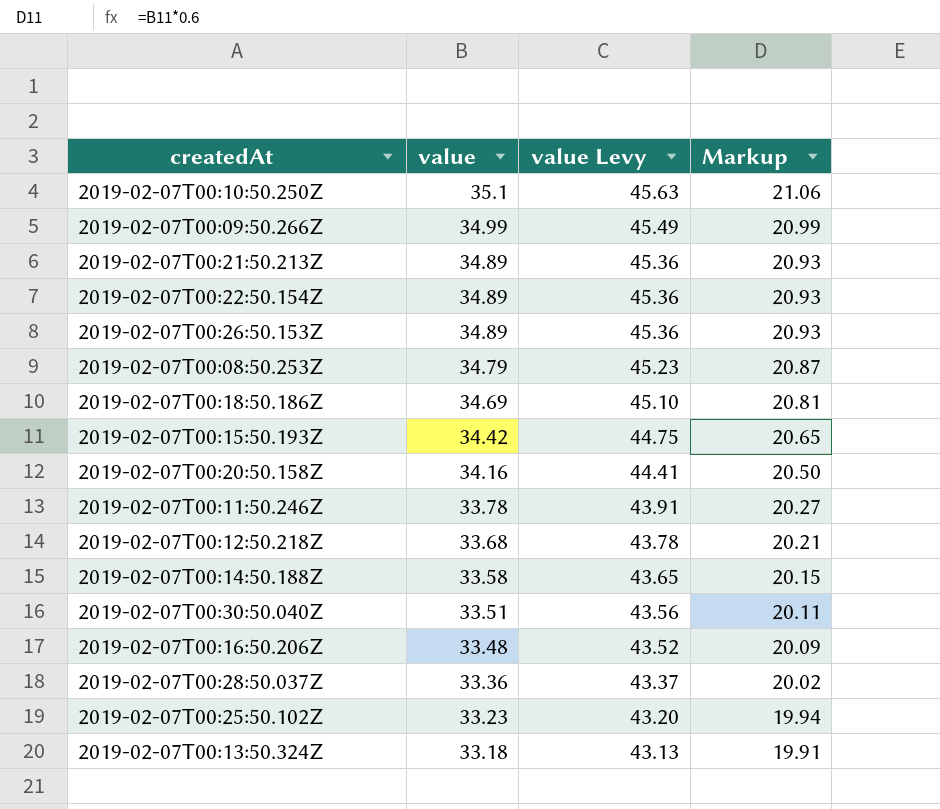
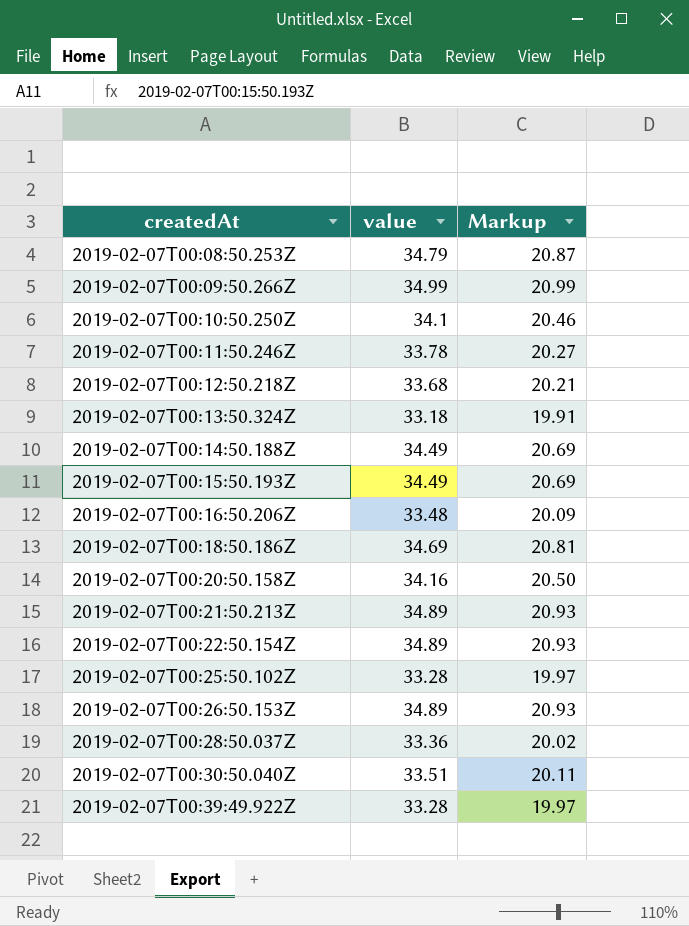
row order: value descending -> createdAt ascending
column value Levy | formula: [value] * 1.3 -> none
2019-02-07T00:10:50.250Z | value: 35.1 -> 34.1
2019-02-07T00:10:50.250Z | Markup: 21.06 -> 20.46
2019-02-07T00:14:50.188Z | value: 33.58 -> 34.49
2019-02-07T00:14:50.188Z | Markup: 20.15 -> 20.69
2019-02-07T00:15:50.193Z | value: 34.42 -> 34.49
2019-02-07T00:15:50.193Z | Markup: 20.65 -> 20.69
2019-02-07T00:25:50.102Z | value: 33.23 -> 33.28
2019-02-07T00:25:50.102Z | Markup: 19.94 -> 19.97
row 2019-02-07T00:39:49.922Z: none -> 33.28 | 19.97

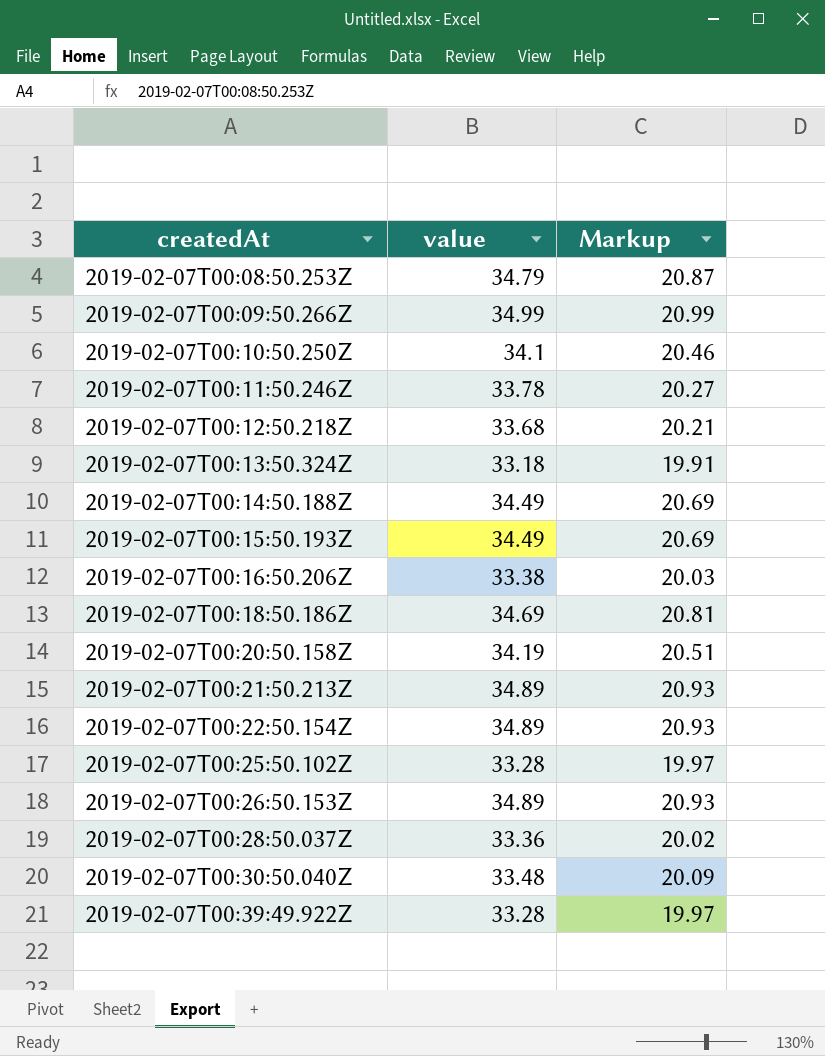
2019-02-07T00:16:50.206Z | value: 33.48 -> 33.38
2019-02-07T00:16:50.206Z | Markup: 20.09 -> 20.03
2019-02-07T00:20:50.158Z | value: 34.16 -> 34.19
2019-02-07T00:20:50.158Z | Markup: 20.50 -> 20.51
2019-02-07T00:30:50.040Z | value: 33.51 -> 33.48
2019-02-07T00:30:50.040Z | Markup: 20.11 -> 20.09

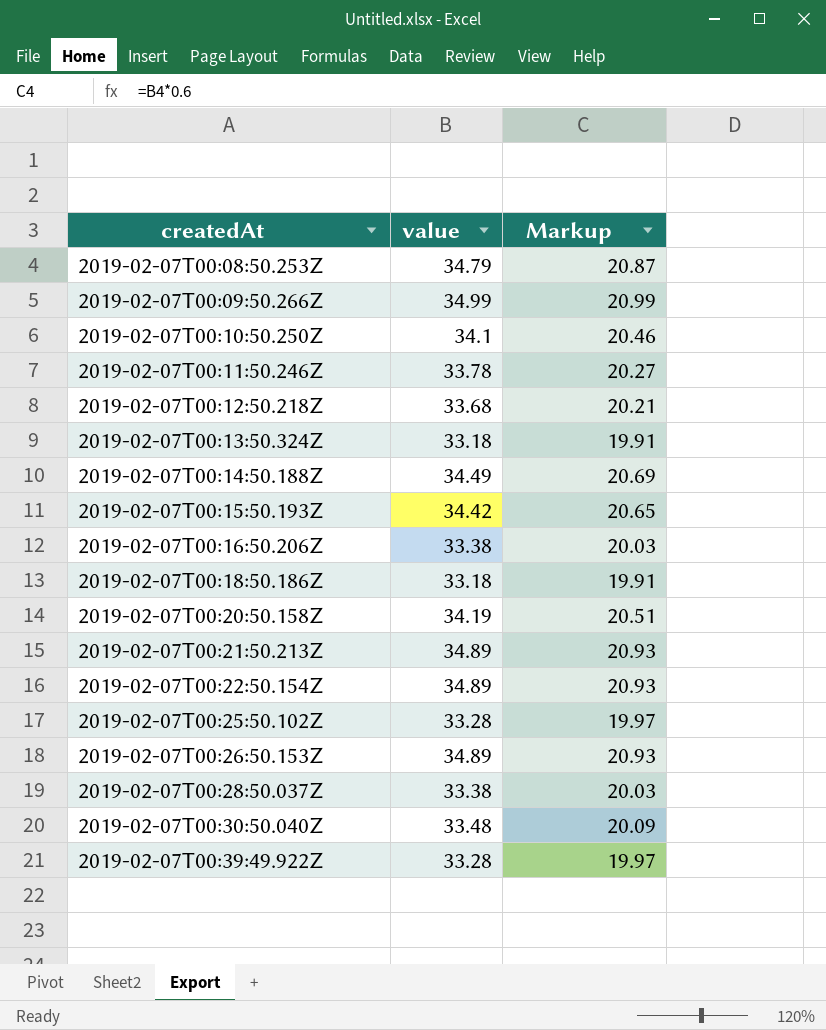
2019-02-07T00:15:50.193Z | value: 34.49 -> 34.42
2019-02-07T00:15:50.193Z | Markup: 20.69 -> 20.65
2019-02-07T00:18:50.186Z | value: 34.69 -> 33.18
2019-02-07T00:18:50.186Z | Markup: 20.81 -> 19.91
2019-02-07T00:28:50.037Z | value: 33.36 -> 33.38
2019-02-07T00:28:50.037Z | Markup: 20.02 -> 20.03

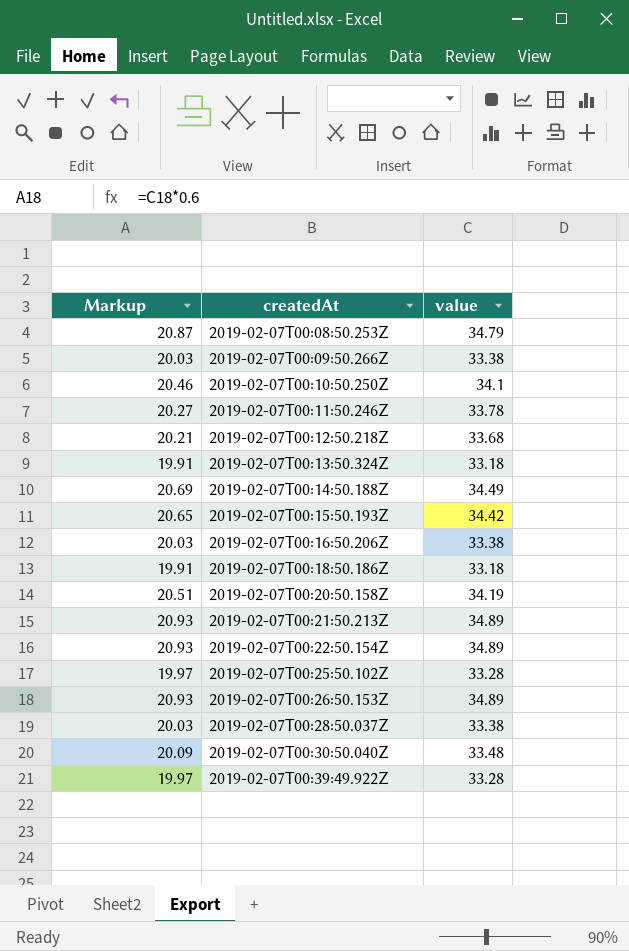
column Markup | position: 3 -> 1
2019-02-07T00:09:50.266Z | Markup: 20.99 -> 20.03
2019-02-07T00:09:50.266Z | value: 34.99 -> 33.38

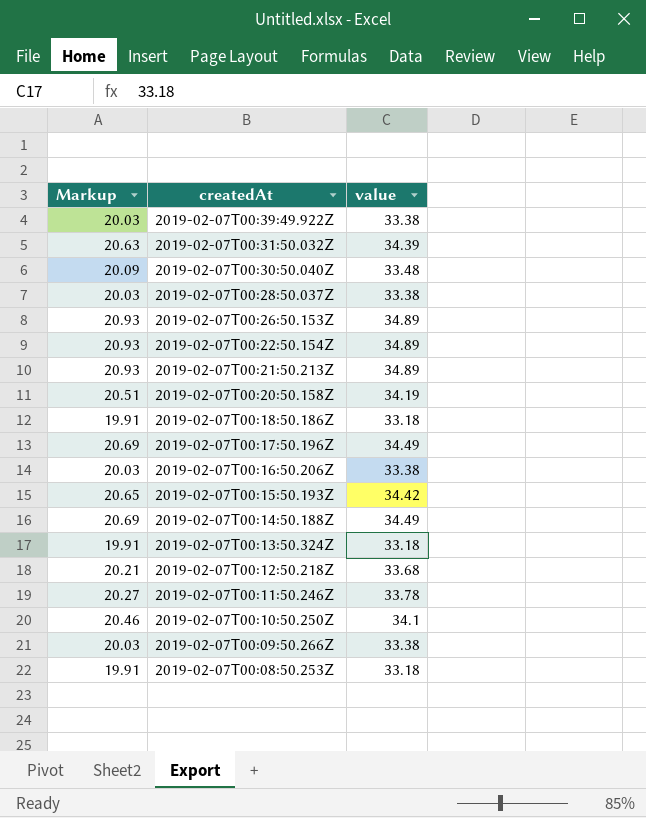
row order: createdAt ascending -> createdAt descending
row 2019-02-07T00:25:50.102Z: 19.97 | 33.28 -> none
2019-02-07T00:39:49.922Z | Markup: 19.97 -> 20.03
2019-02-07T00:39:49.922Z | value: 33.28 -> 33.38
row 2019-02-07T00:31:50.032Z: none -> 20.63 | 34.39
row 2019-02-07T00:17:50.196Z: none -> 20.69 | 34.49
2019-02-07T00:08:50.253Z | Markup: 20.87 -> 19.91
2019-02-07T00:08:50.253Z | value: 34.79 -> 33.18

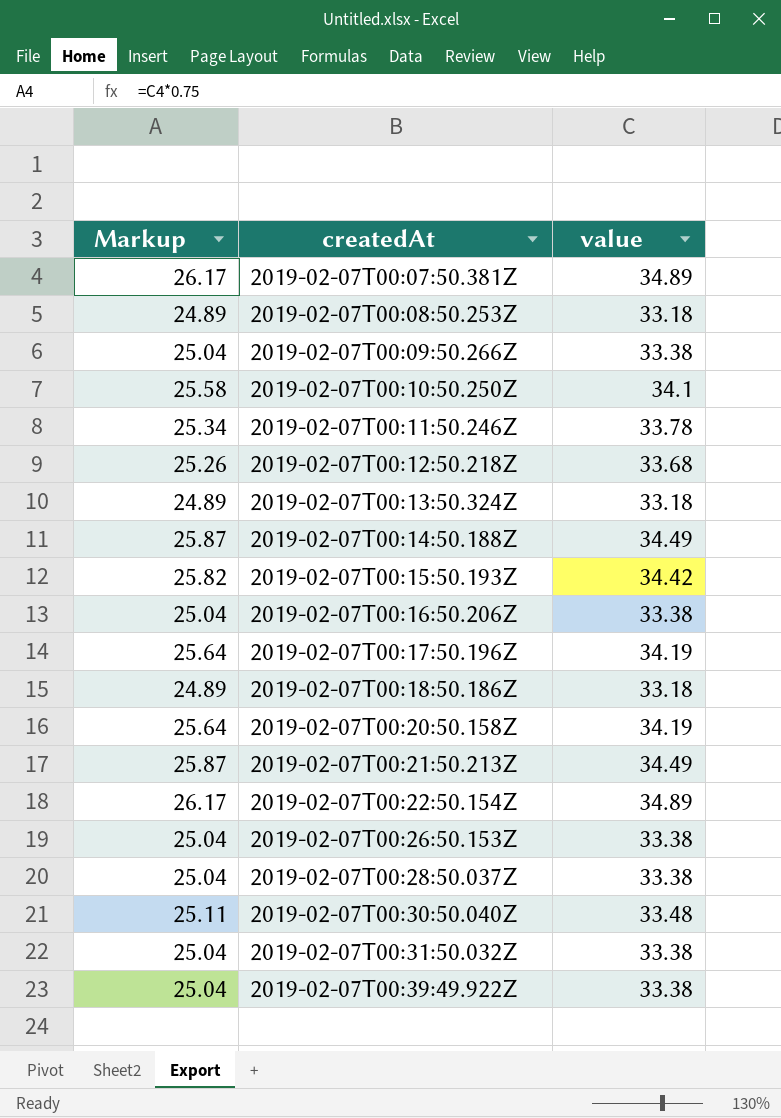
row order: createdAt descending -> createdAt ascending
column Markup | formula: [value] * 0.6 -> [value] * 0.75
row 2019-02-07T00:07:50.381Z: none -> 26.17 | 34.89
2019-02-07T00:17:50.196Z | value: 34.49 -> 34.19
2019-02-07T00:21:50.213Z | value: 34.89 -> 34.49
2019-02-07T00:26:50.153Z | value: 34.89 -> 33.38
2019-02-07T00:31:50.032Z | value: 34.39 -> 33.38

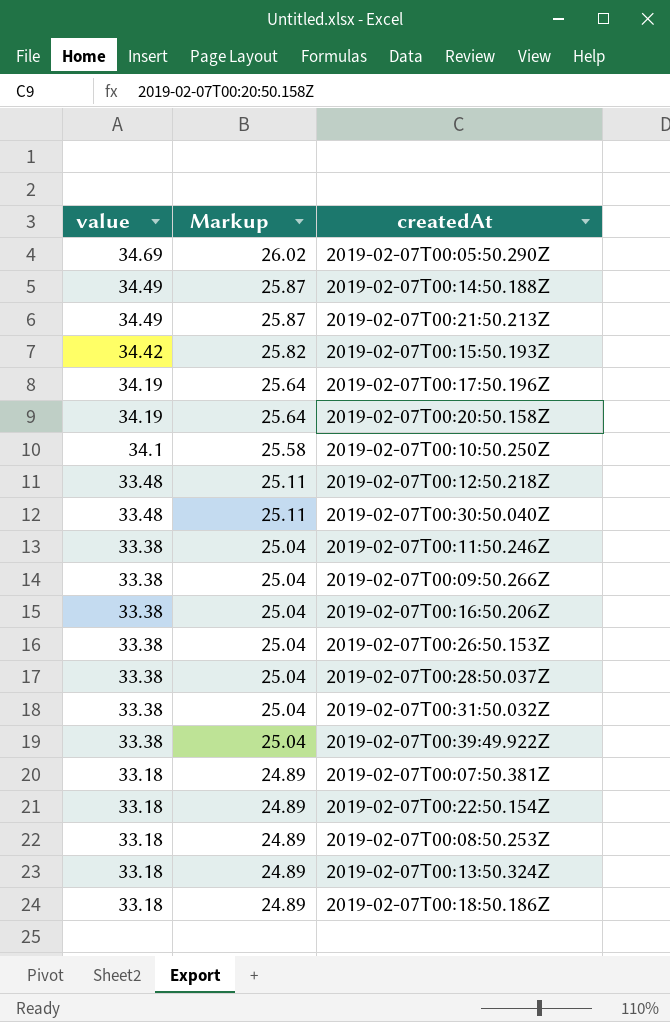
row order: createdAt ascending -> value descending
column value | position: 3 -> 1
row 2019-02-07T00:05:50.290Z: none -> 34.69 | 26.02
2019-02-07T00:12:50.218Z | value: 33.68 -> 33.48
2019-02-07T00:12:50.218Z | Markup: 25.26 -> 25.11
2019-02-07T00:11:50.246Z | value: 33.78 -> 33.38
2019-02-07T00:11:50.246Z | Markup: 25.34 -> 25.04
2019-02-07T00:07:50.381Z | value: 34.89 -> 33.18
2019-02-07T00:07:50.381Z | Markup: 26.17 -> 24.89
2019-02-07T00:22:50.154Z | value: 34.89 -> 33.18
2019-02-07T00:22:50.154Z | Markup: 26.17 -> 24.89

